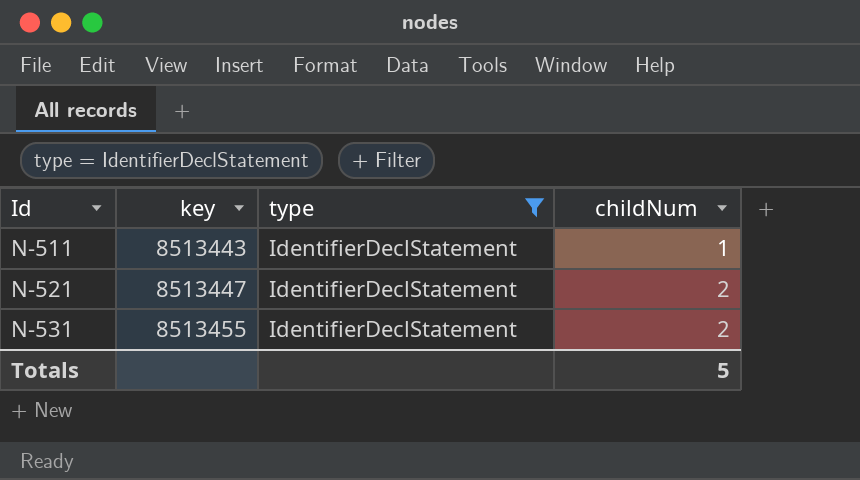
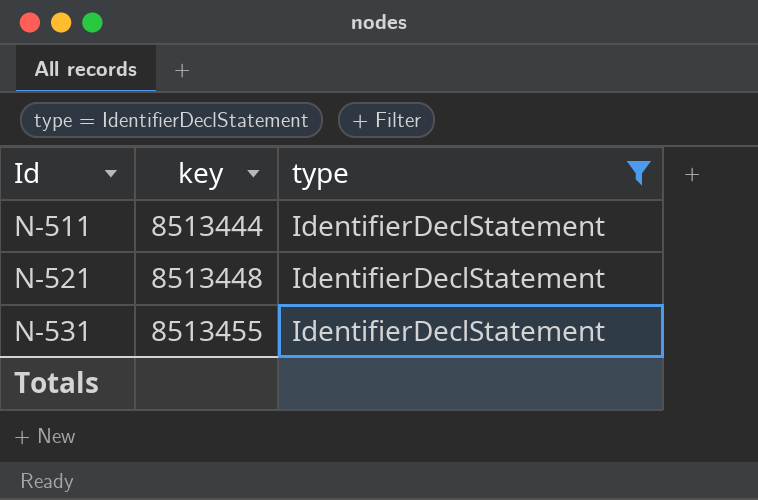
column childNum | position: 4 -> none
N-511 | key: 8513443 -> 8513444
N-521 | key: 8513447 -> 8513448

